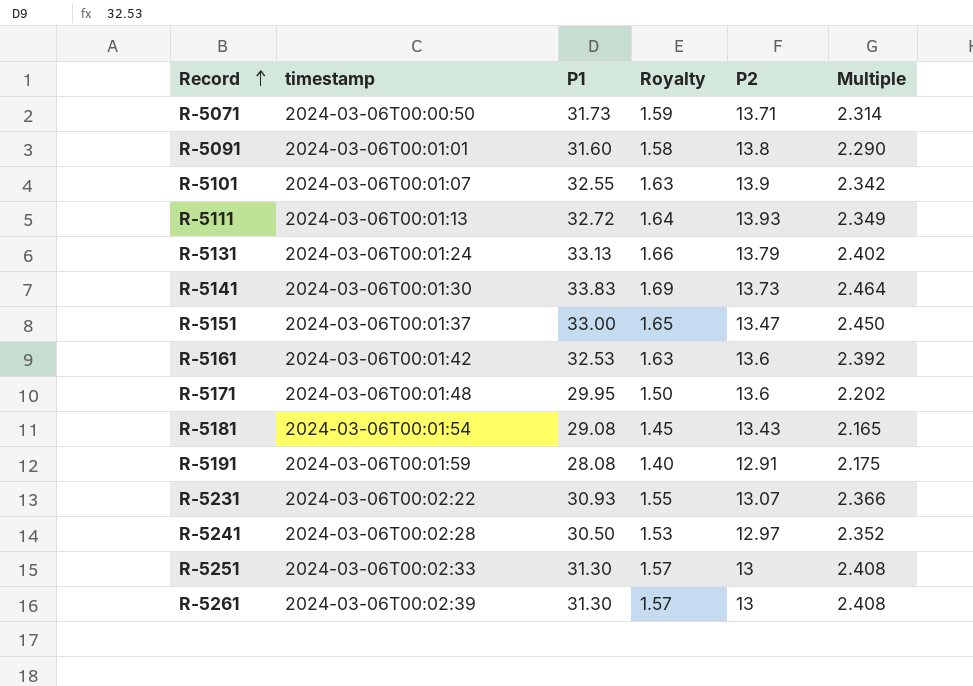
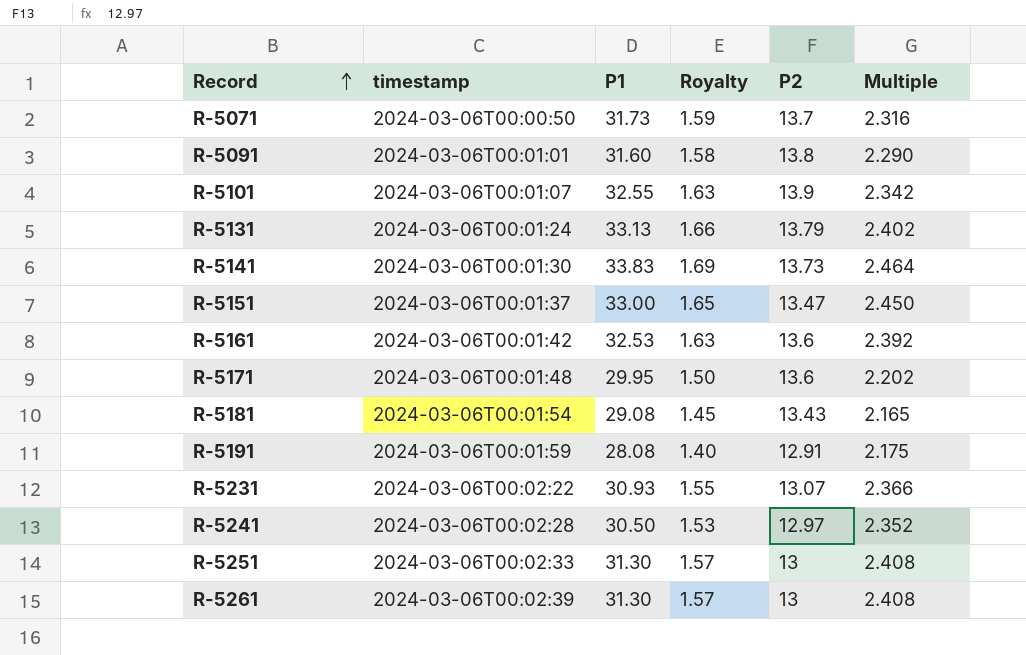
row R-5111: 2024-03-06T00:01:13 | 32.72 | 1.64 | 13.93 | 2.349 -> none
R-5071 | P2: 13.71 -> 13.7
R-5071 | Multiple: 2.314 -> 2.316

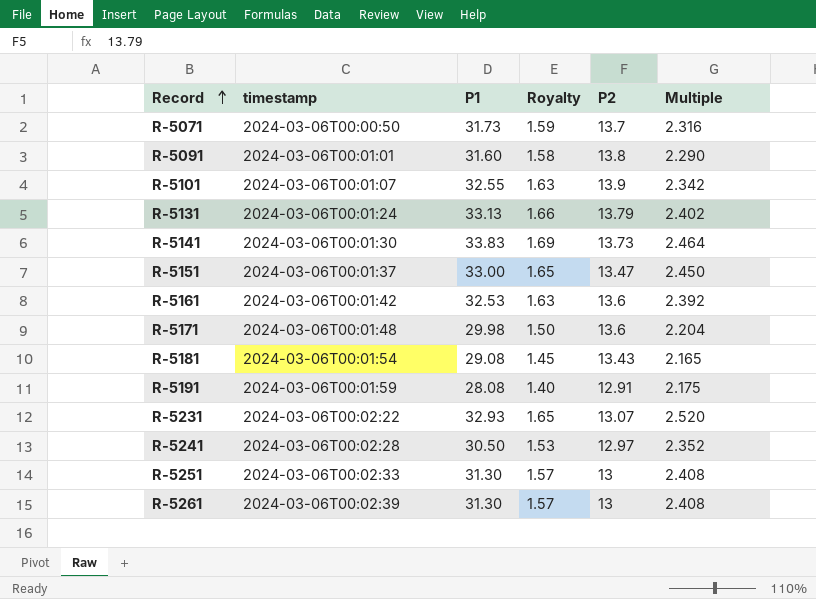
R-5171 | P1: 29.95 -> 29.98
R-5171 | Multiple: 2.202 -> 2.204
R-5231 | P1: 30.93 -> 32.93
R-5231 | Royalty: 1.55 -> 1.65
R-5231 | Multiple: 2.366 -> 2.520

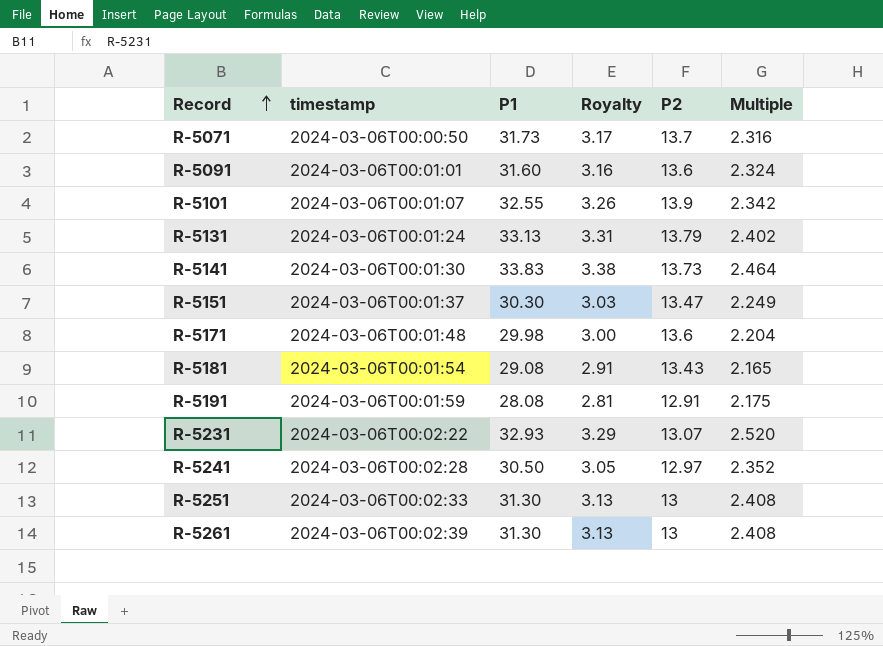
column Royalty | formula: [P1] * 0.05 -> [P1] * 0.1
row R-5161: 2024-03-06T00:01:42 | 32.53 | 1.63 | 13.6 | 2.392 -> none
R-5091 | P2: 13.8 -> 13.6
R-5091 | Multiple: 2.290 -> 2.324
R-5151 | P1: 33.00 -> 30.30
R-5151 | Multiple: 2.450 -> 2.249

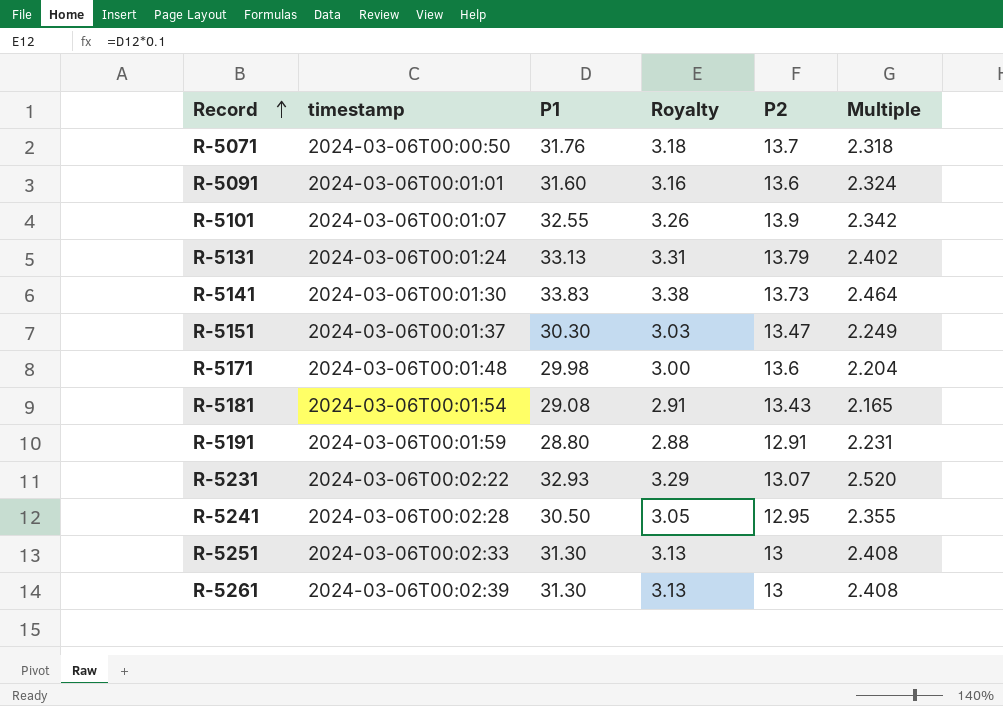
R-5071 | P1: 31.73 -> 31.76
R-5071 | Royalty: 3.17 -> 3.18
R-5071 | Multiple: 2.316 -> 2.318
R-5191 | P1: 28.08 -> 28.80
R-5191 | Royalty: 2.81 -> 2.88
R-5191 | Multiple: 2.175 -> 2.231
R-5241 | P2: 12.97 -> 12.95
R-5241 | Multiple: 2.352 -> 2.355

